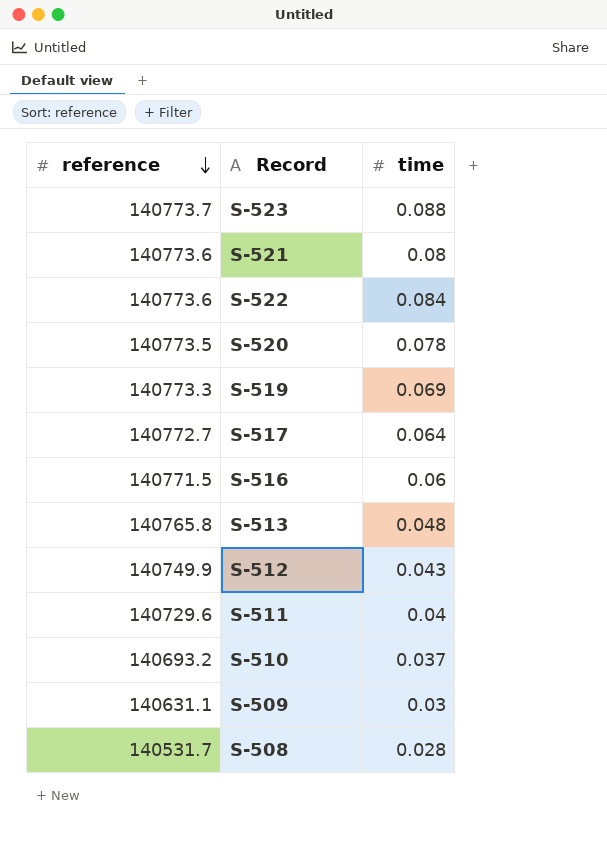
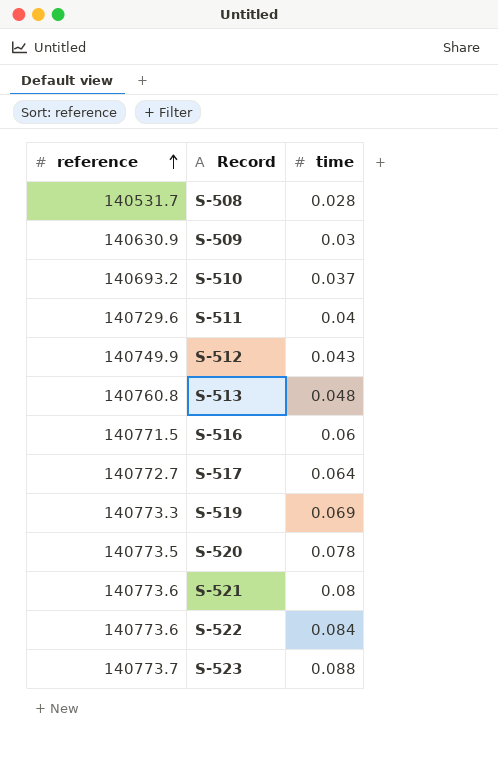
row order: reference descending -> reference ascending
S-509 | reference: 140631.1 -> 140630.9
S-513 | reference: 140765.8 -> 140760.8

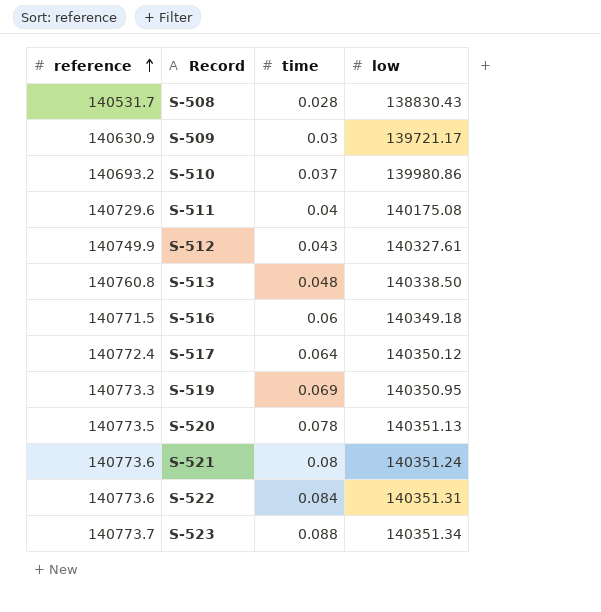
column low | position: none -> 4
S-517 | reference: 140772.7 -> 140772.4

